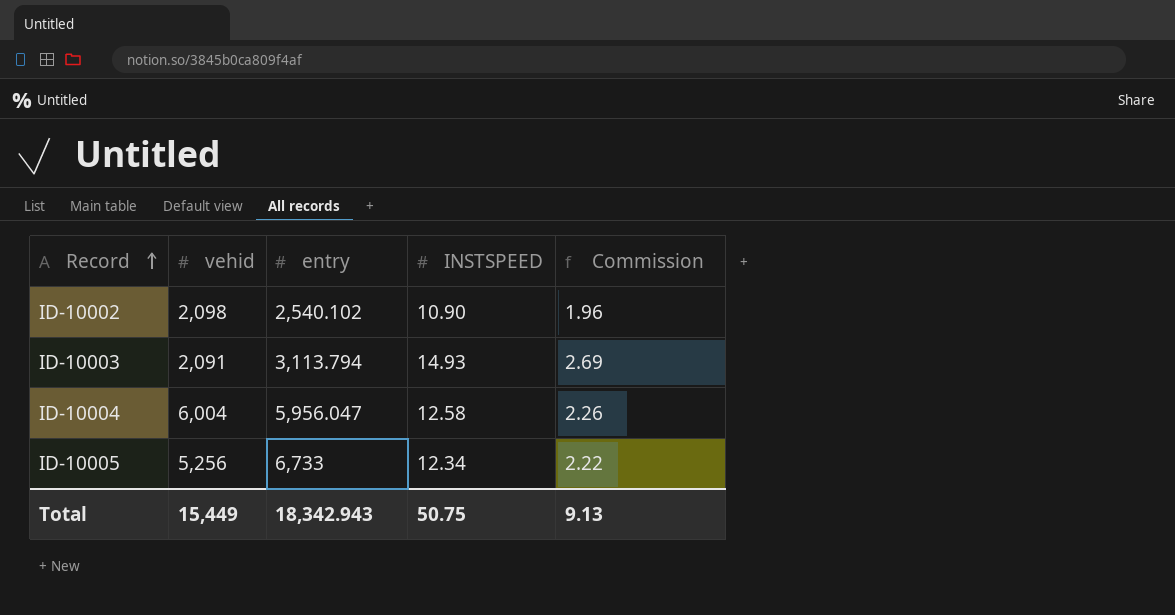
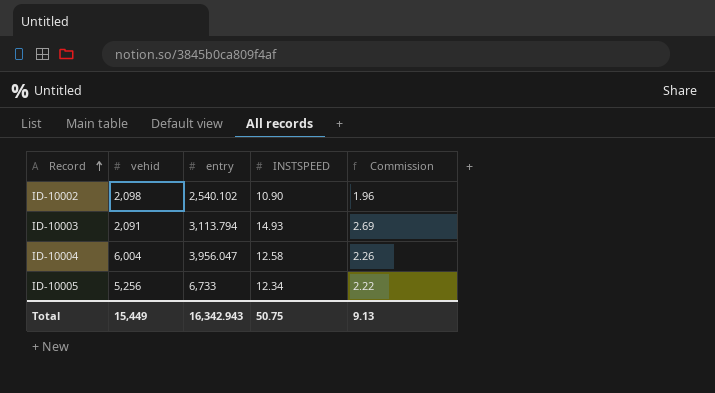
ID-10004 | entry: 5,956.047 -> 3,956.047
Total | entry: 18,342.943 -> 16,342.943

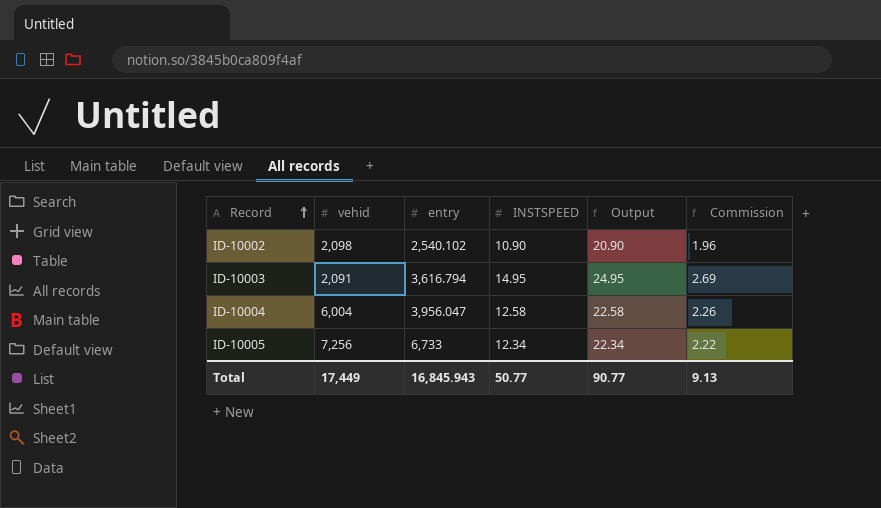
column Output | formula: none -> [INSTSPEED] + 10
ID-10003 | entry: 3,113.794 -> 3,616.794
ID-10003 | INSTSPEED: 14.93 -> 14.95
ID-10005 | vehid: 5,256 -> 7,256
Total | vehid: 15,449 -> 17,449
Total | entry: 16,342.943 -> 16,845.943
Total | INSTSPEED: 50.75 -> 50.77

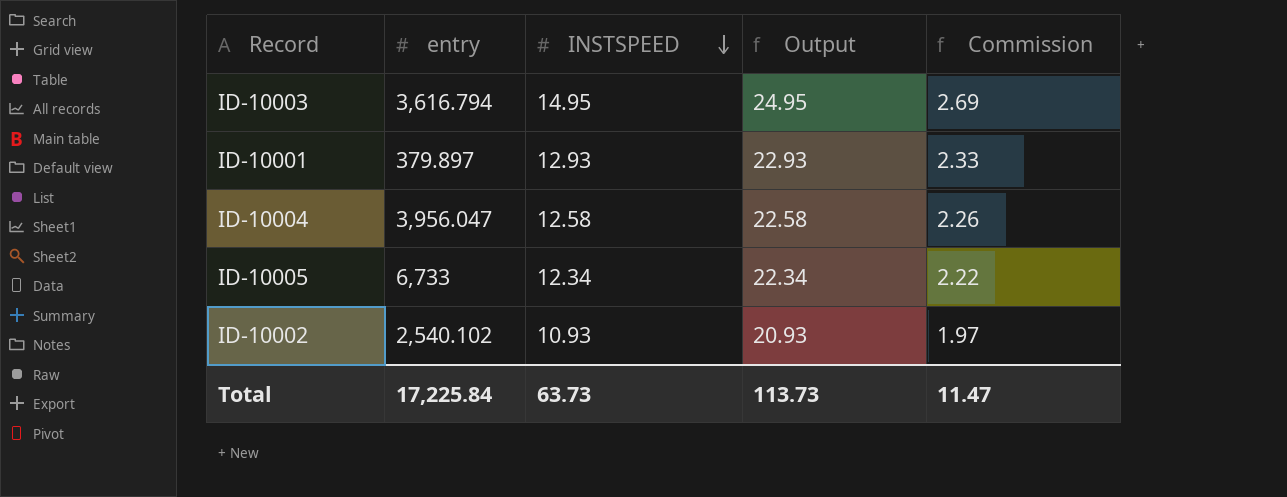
row order: Record ascending -> INSTSPEED descending
column vehid | position: 2 -> none
row ID-10001: none -> 379.897 | 12.93 | 22.93 | 2.33
ID-10002 | INSTSPEED: 10.90 -> 10.93
ID-10002 | Output: 20.90 -> 20.93
ID-10002 | Commission: 1.96 -> 1.97
Total | entry: 16,845.943 -> 17,225.84
Total | INSTSPEED: 50.77 -> 63.73
Total | Output: 90.77 -> 113.73
Total | Commission: 9.13 -> 11.47

